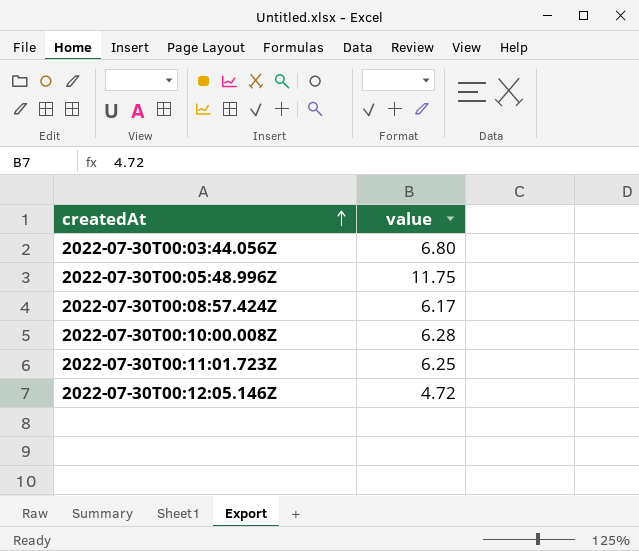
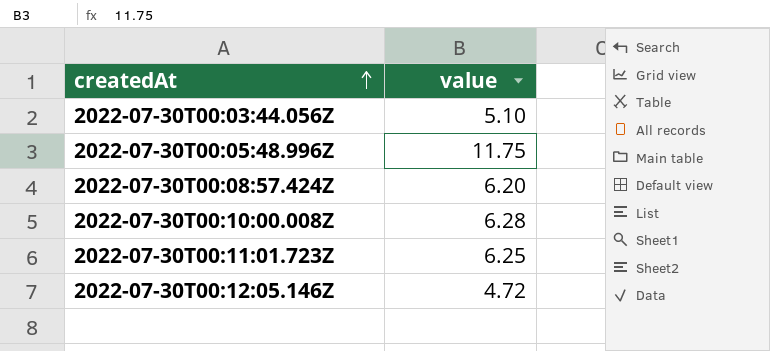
2022-07-30T00:03:44.056Z | value: 6.80 -> 5.10
2022-07-30T00:08:57.424Z | value: 6.17 -> 6.20

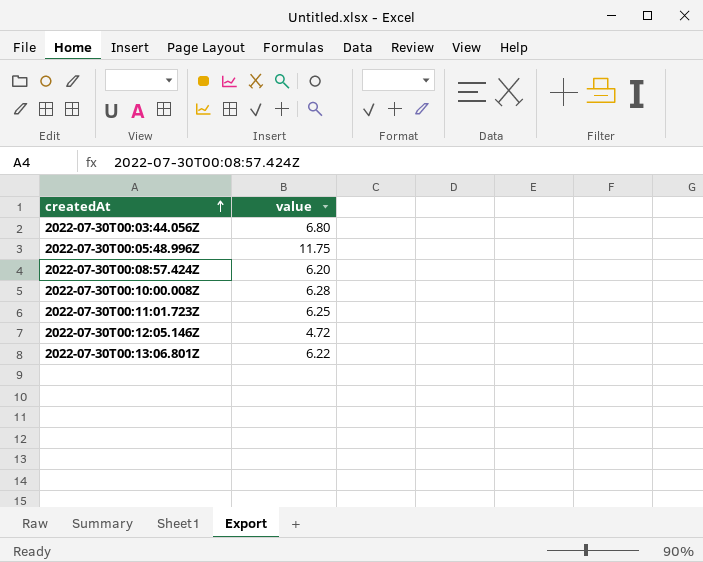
2022-07-30T00:03:44.056Z | value: 5.10 -> 6.80
row 2022-07-30T00:13:06.801Z: none -> 6.22

